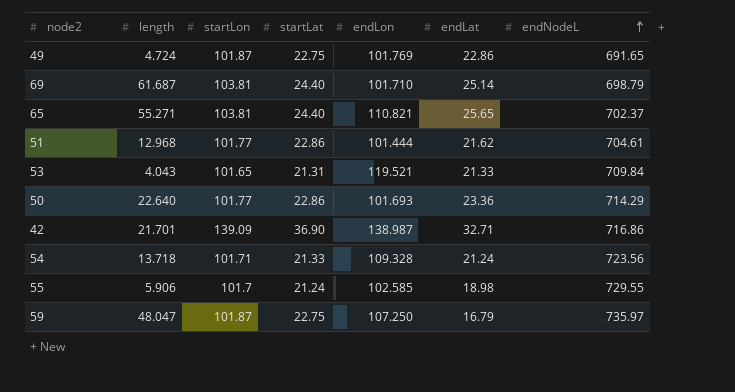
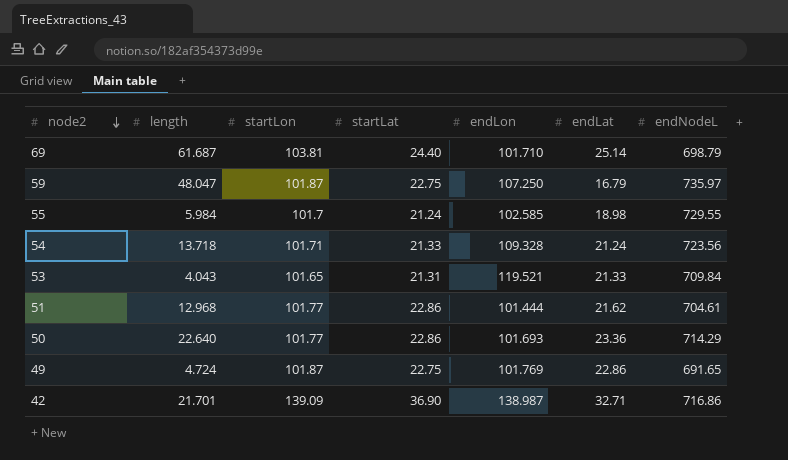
row order: endNodeL ascending -> node2 descending
row 65: 55.271 | 103.81 | 24.40 | 110.821 | 25.65 | 702.37 -> none
55 | length: 5.906 -> 5.984

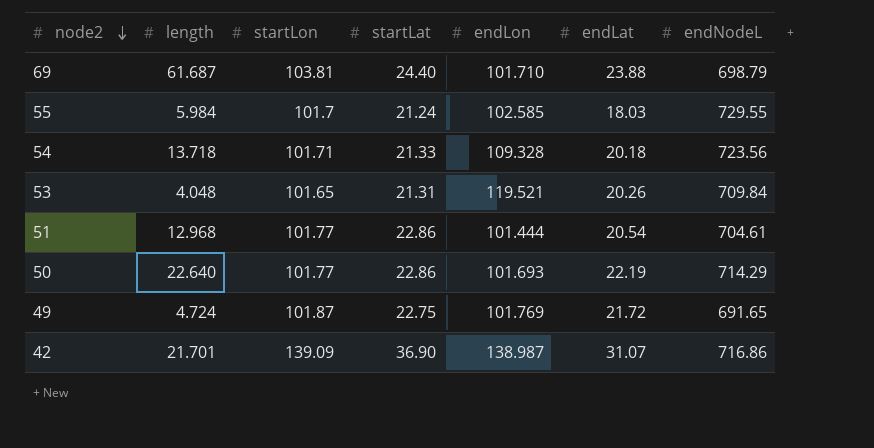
row 59: 48.047 | 101.87 | 22.75 | 107.250 | 16.79 | 735.97 -> none
69 | endLat: 25.14 -> 23.88
55 | endLat: 18.98 -> 18.03
54 | endLat: 21.24 -> 20.18
53 | length: 4.043 -> 4.048
53 | endLat: 21.33 -> 20.26
51 | endLat: 21.62 -> 20.54
50 | endLat: 23.36 -> 22.19
49 | endLat: 22.86 -> 21.72
42 | endLat: 32.71 -> 31.07

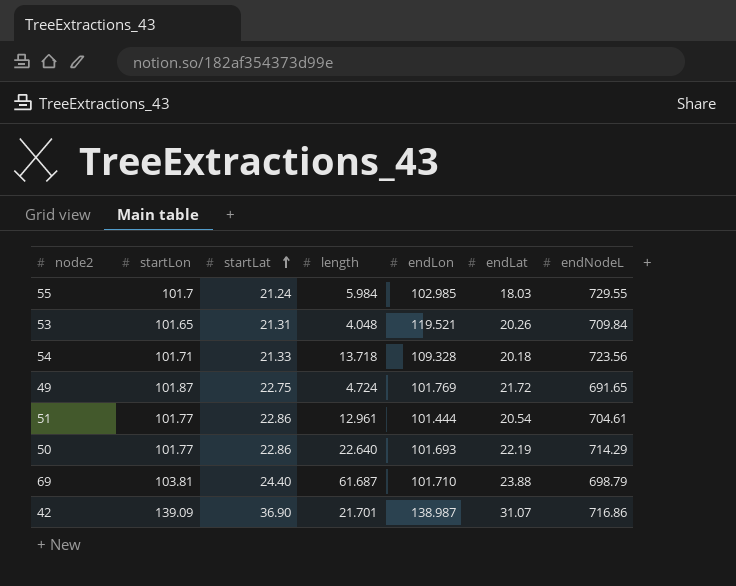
row order: node2 descending -> startLat ascending
column length | position: 2 -> 4
55 | endLon: 102.585 -> 102.985
51 | length: 12.968 -> 12.961

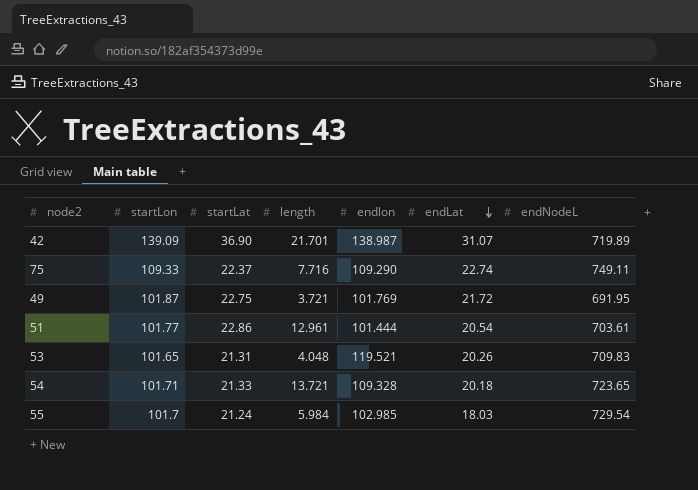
row order: startLat ascending -> endLat descending
column name: endLon -> endlon
row 50: 101.77 | 22.86 | 22.640 | 101.693 | 22.19 | 714.29 -> none
row 69: 103.81 | 24.40 | 61.687 | 101.710 | 23.88 | 698.79 -> none
42 | endNodeL: 716.86 -> 719.89
row 75: none -> 109.33 | 22.37 | 7.716 | 109.290 | 22.74 | 749.11
49 | length: 4.724 -> 3.721
49 | endNodeL: 691.65 -> 691.95
51 | endNodeL: 704.61 -> 703.61
53 | endNodeL: 709.84 -> 709.83
54 | length: 13.718 -> 13.721
54 | endNodeL: 723.56 -> 723.65
55 | endNodeL: 729.55 -> 729.54

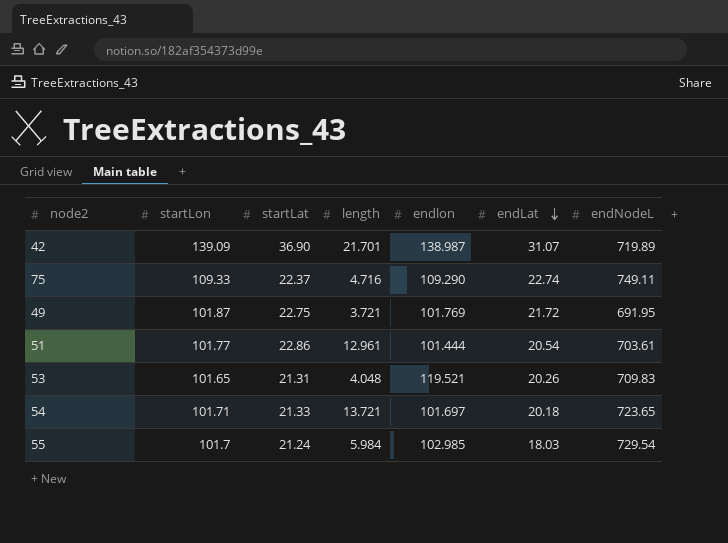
75 | length: 7.716 -> 4.716
54 | endlon: 109.328 -> 101.697

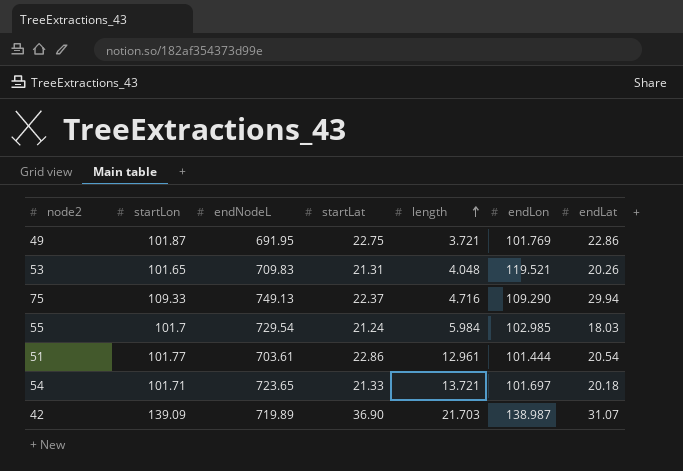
row order: endLat descending -> length ascending
column endNodeL | position: 7 -> 3
column name: endlon -> endLon
49 | endLat: 21.72 -> 22.86
75 | endNodeL: 749.11 -> 749.13
75 | endLat: 22.74 -> 29.94
42 | length: 21.701 -> 21.703

